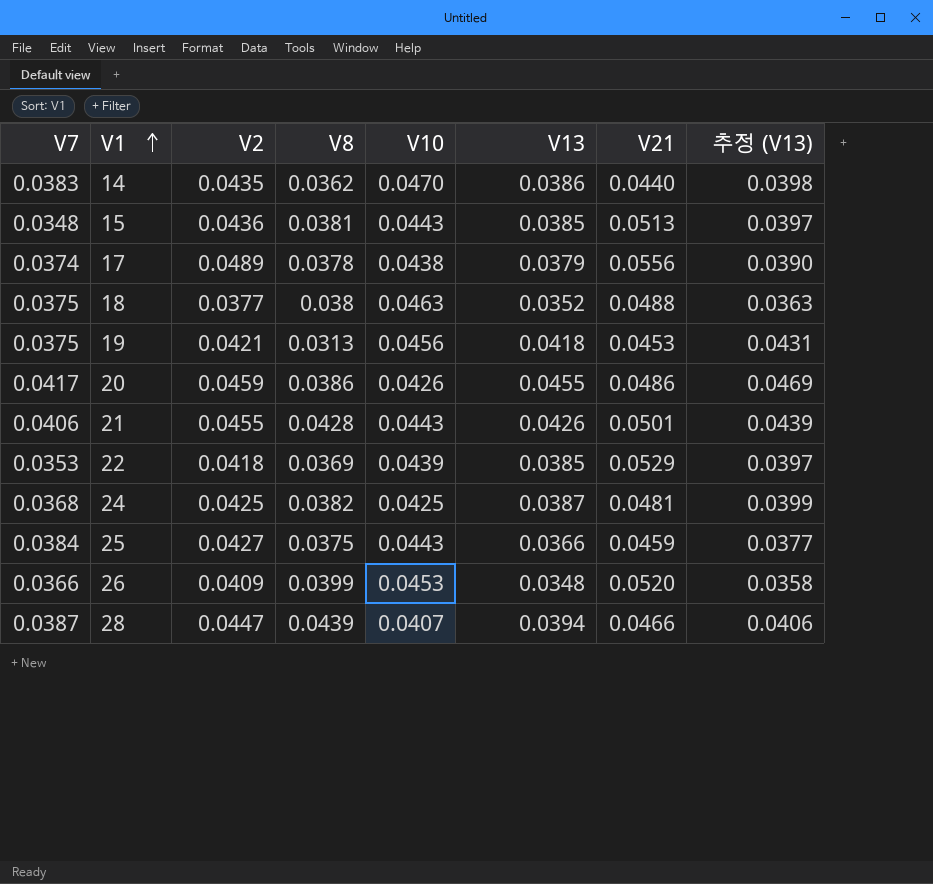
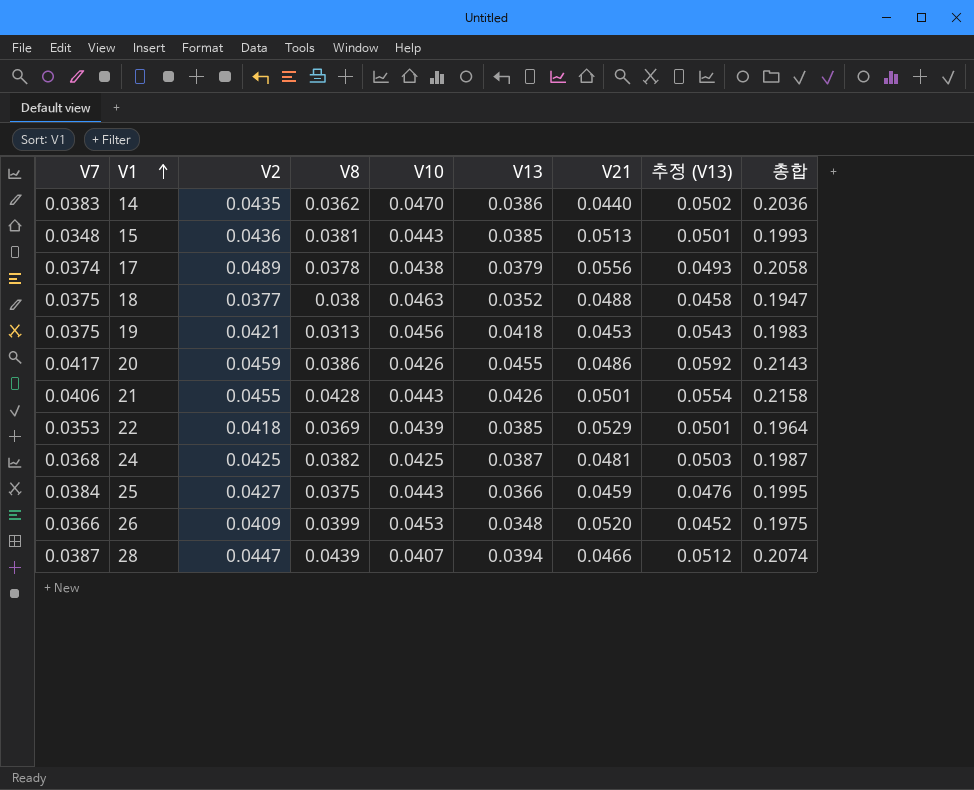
column 추정 (V13) | formula: [V13] * 1.03 -> [V13] * 1.3
column 총합 | formula: none -> [V7] + [V2] + [V8] + [V10] + [V13]

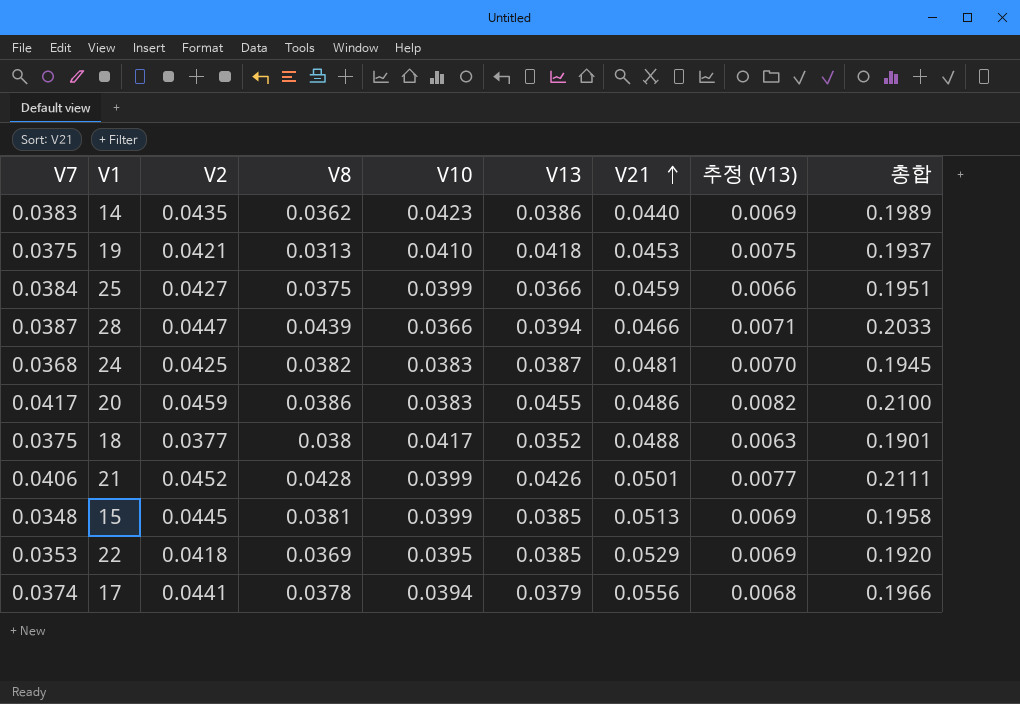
row order: V1 ascending -> V21 ascending
column 추정 (V13) | formula: [V13] * 1.3 -> [V13] * 0.18
row 26: 0.0366 | 0.0409 | 0.0399 | 0.0453 | 0.0348 | 0.0520 | 0.0452 | 0.1975 -> none
14 | V10: 0.0470 -> 0.0423
14 | 총합: 0.2036 -> 0.1989
19 | V10: 0.0456 -> 0.0410
19 | 총합: 0.1983 -> 0.1937
25 | V10: 0.0443 -> 0.0399
25 | 총합: 0.1995 -> 0.1951
28 | V10: 0.0407 -> 0.0366
28 | 총합: 0.2074 -> 0.2033
24 | V10: 0.0425 -> 0.0383
24 | 총합: 0.1987 -> 0.1945
20 | V10: 0.0426 -> 0.0383
20 | 총합: 0.2143 -> 0.2100
18 | V10: 0.0463 -> 0.0417
18 | 총합: 0.1947 -> 0.1901
21 | V2: 0.0455 -> 0.0452
21 | V10: 0.0443 -> 0.0399
21 | 총합: 0.2158 -> 0.2111
15 | V2: 0.0436 -> 0.0445
15 | V10: 0.0443 -> 0.0399
15 | 총합: 0.1993 -> 0.1958
22 | V10: 0.0439 -> 0.0395
22 | 총합: 0.1964 -> 0.1920
17 | V2: 0.0489 -> 0.0441
17 | V10: 0.0438 -> 0.0394
17 | 총합: 0.2058 -> 0.1966

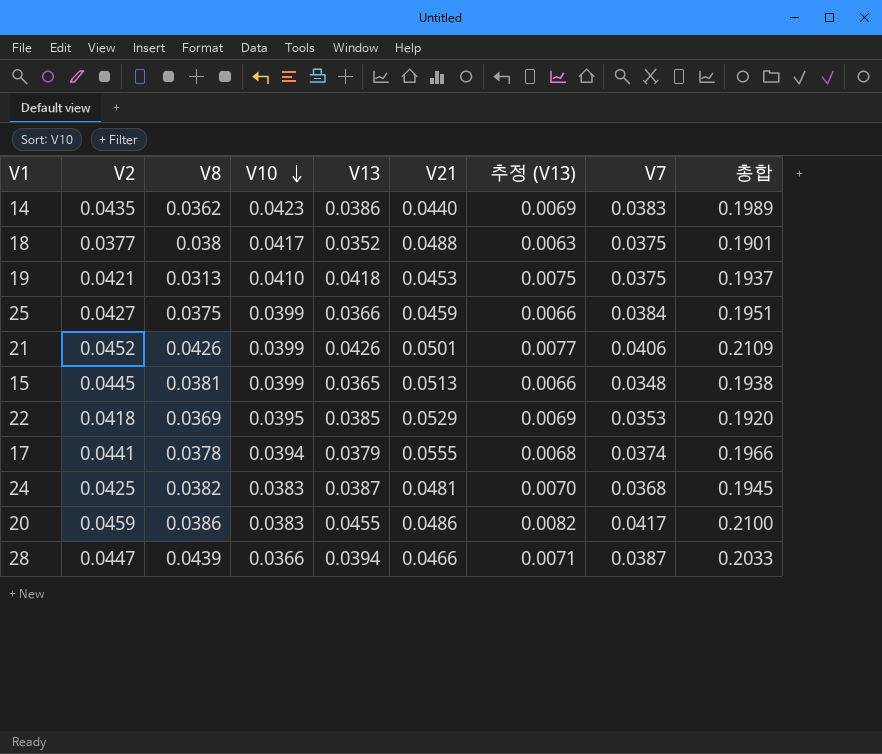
row order: V21 ascending -> V10 descending
column V7 | position: 1 -> 8
21 | V8: 0.0428 -> 0.0426
21 | 총합: 0.2111 -> 0.2109
15 | V13: 0.0385 -> 0.0365
15 | 추정 (V13): 0.0069 -> 0.0066
15 | 총합: 0.1958 -> 0.1938
17 | V21: 0.0556 -> 0.0555

